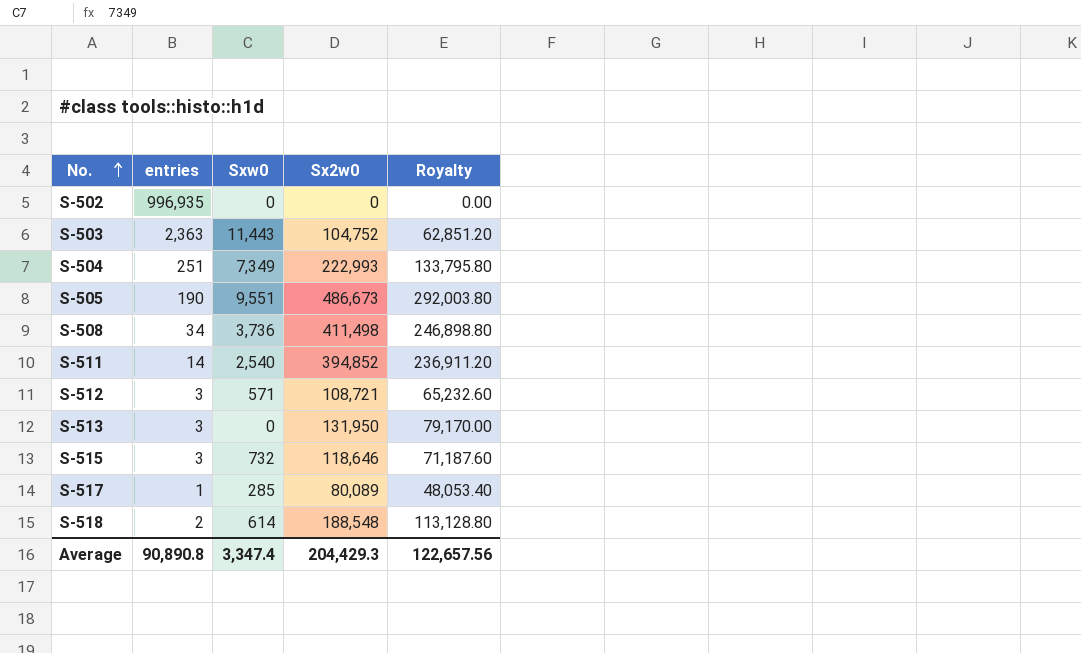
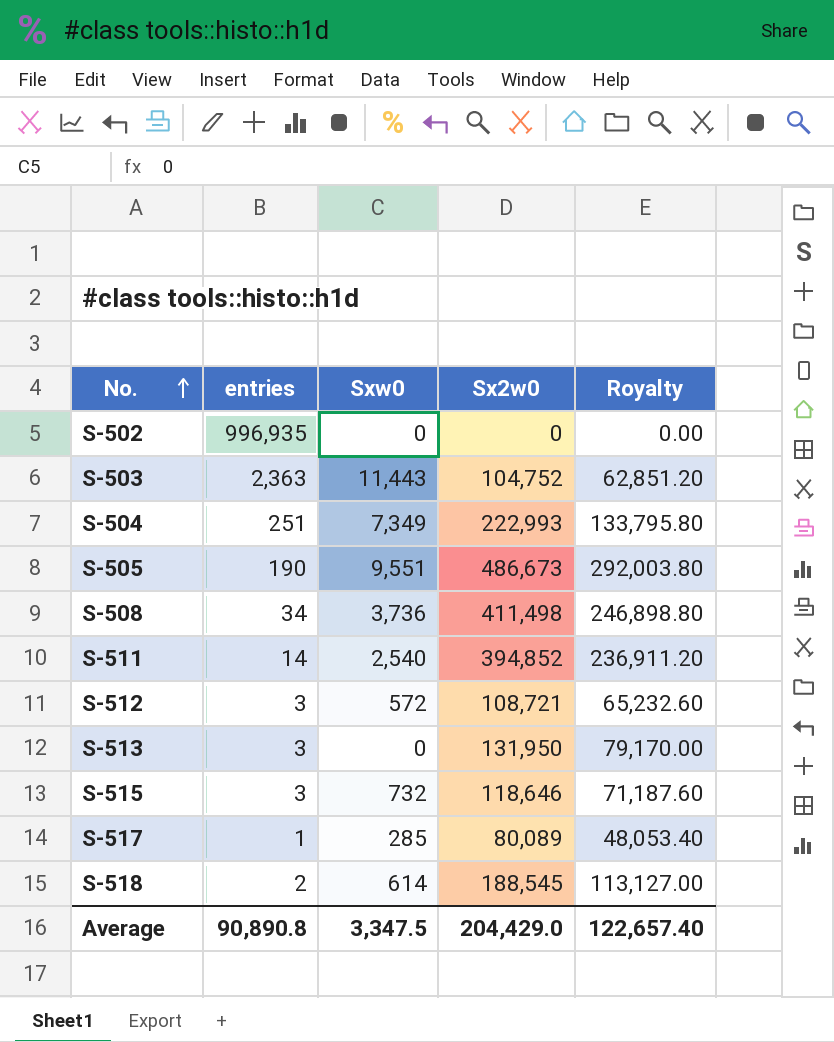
S-512 | Sxw0: 571 -> 572
S-518 | Sx2w0: 188,548 -> 188,545
S-518 | Royalty: 113,128.80 -> 113,127.00
Average | Sxw0: 3,347.4 -> 3,347.5
Average | Sx2w0: 204,429.3 -> 204,429.0
Average | Royalty: 122,657.56 -> 122,657.40

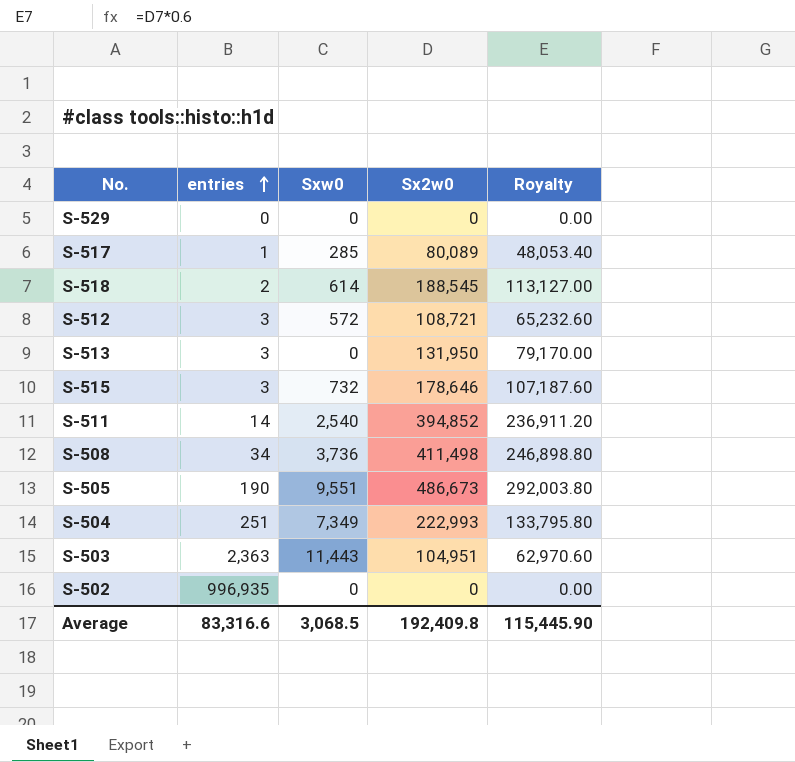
row order: No. ascending -> entries ascending
row S-529: none -> 0 | 0 | 0 | 0.00
S-515 | Sx2w0: 118,646 -> 178,646
S-515 | Royalty: 71,187.60 -> 107,187.60
S-503 | Sx2w0: 104,752 -> 104,951
S-503 | Royalty: 62,851.20 -> 62,970.60
Average | entries: 90,890.8 -> 83,316.6
Average | Sxw0: 3,347.5 -> 3,068.5
Average | Sx2w0: 204,429.0 -> 192,409.8
Average | Royalty: 122,657.40 -> 115,445.90

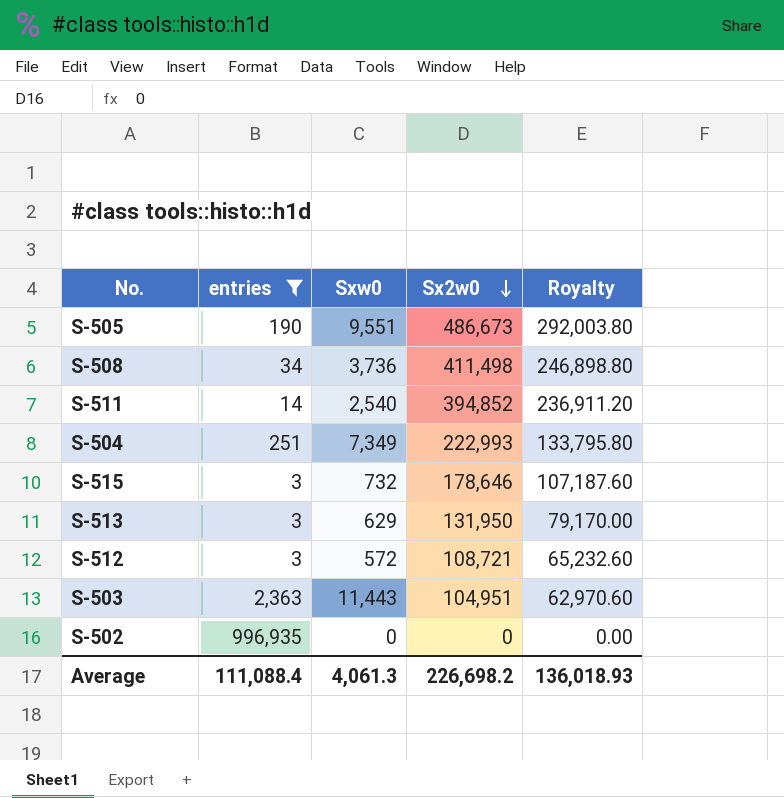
filter: none -> entries >= 3
row order: entries ascending -> Sx2w0 descending
S-513 | Sxw0: 0 -> 629
Average | entries: 83,316.6 -> 111,088.4
Average | Sxw0: 3,068.5 -> 4,061.3
Average | Sx2w0: 192,409.8 -> 226,698.2
Average | Royalty: 115,445.90 -> 136,018.93

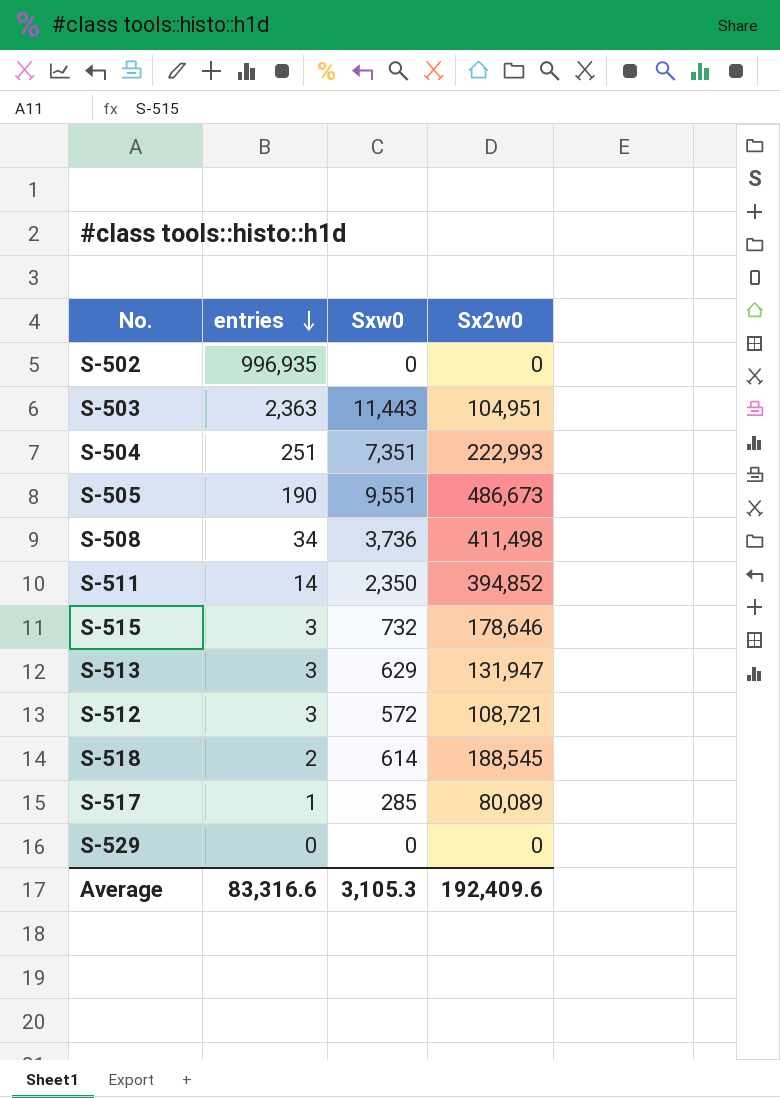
filter: entries >= 3 -> none
row order: Sx2w0 descending -> entries descending
column Royalty | formula: [Sx2w0] * 0.6 -> none
S-504 | Sxw0: 7,349 -> 7,351
S-511 | Sxw0: 2,540 -> 2,350
S-513 | Sx2w0: 131,950 -> 131,947
Average | entries: 111,088.4 -> 83,316.6
Average | Sxw0: 4,061.3 -> 3,105.3
Average | Sx2w0: 226,698.2 -> 192,409.6

